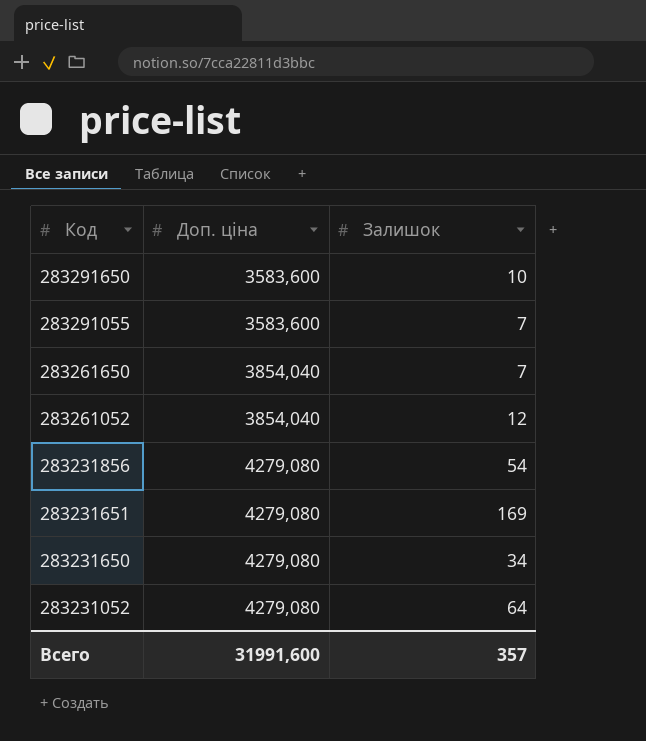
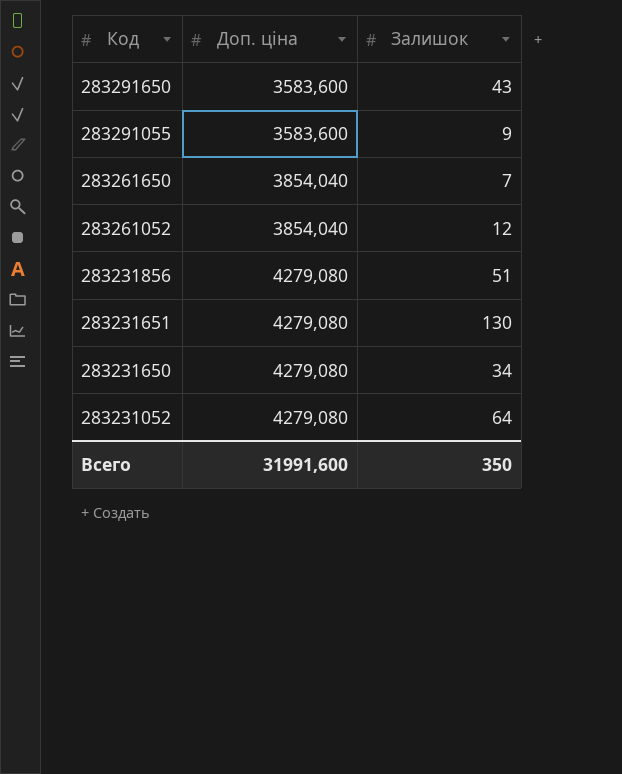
283291650 | Залишок: 10 -> 43
283291055 | Залишок: 7 -> 9
283231856 | Залишок: 54 -> 51
283231651 | Залишок: 169 -> 130
Всего | Залишок: 357 -> 350

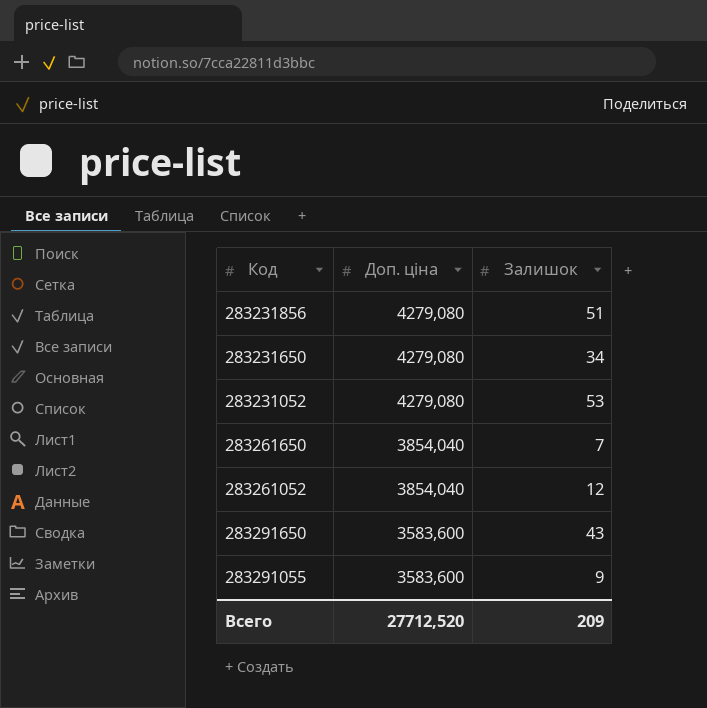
row order: Код descending -> Доп. ціна descending
row 283231651: 4279,080 | 130 -> none
283231052 | Залишок: 64 -> 53
Всего | Доп. ціна: 31991,600 -> 27712,520
Всего | Залишок: 350 -> 209

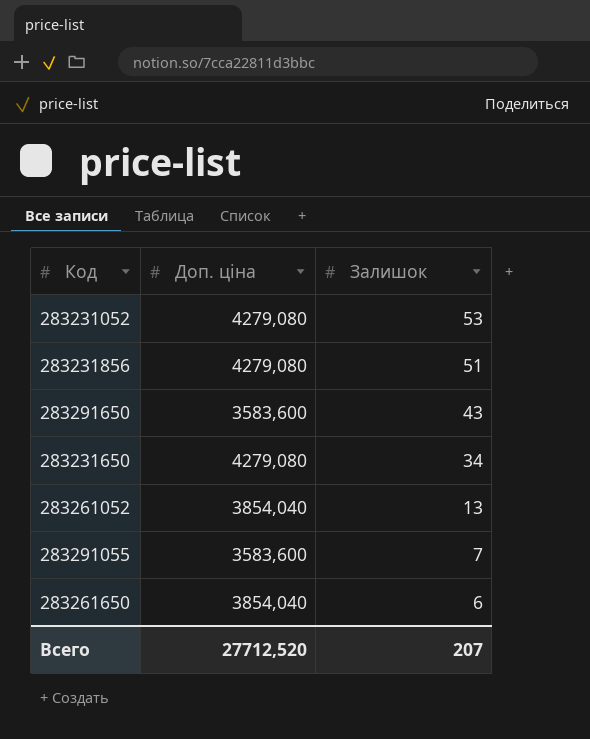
row order: Доп. ціна descending -> Залишок descending
283261052 | Залишок: 12 -> 13
283291055 | Залишок: 9 -> 7
283261650 | Залишок: 7 -> 6
Всего | Залишок: 209 -> 207

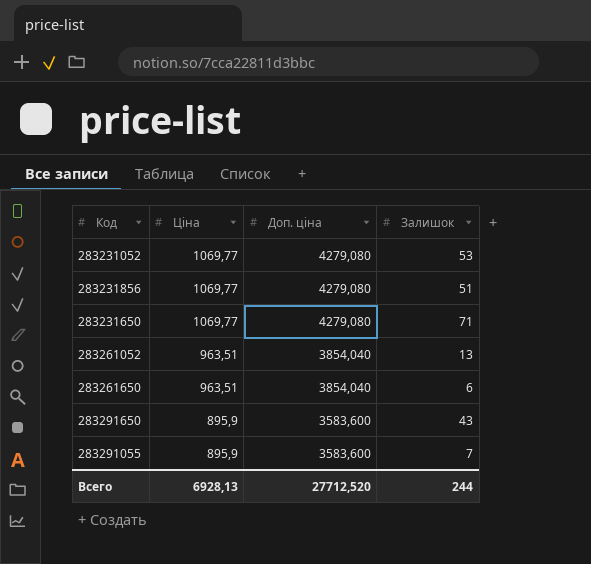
row order: Залишок descending -> Ціна descending
column Ціна | position: none -> 2
283231650 | Залишок: 34 -> 71
Всего | Залишок: 207 -> 244

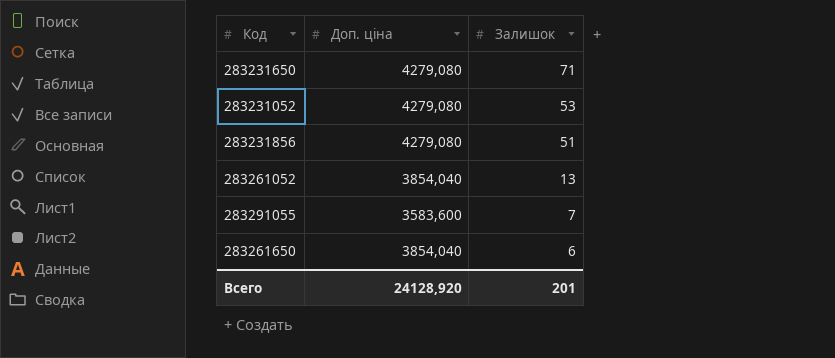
row order: Ціна descending -> Залишок descending
column Ціна | position: 2 -> none
row 283291650: 895,9 | 3583,600 | 43 -> none
Всего | Доп. ціна: 27712,520 -> 24128,920
Всего | Залишок: 244 -> 201

